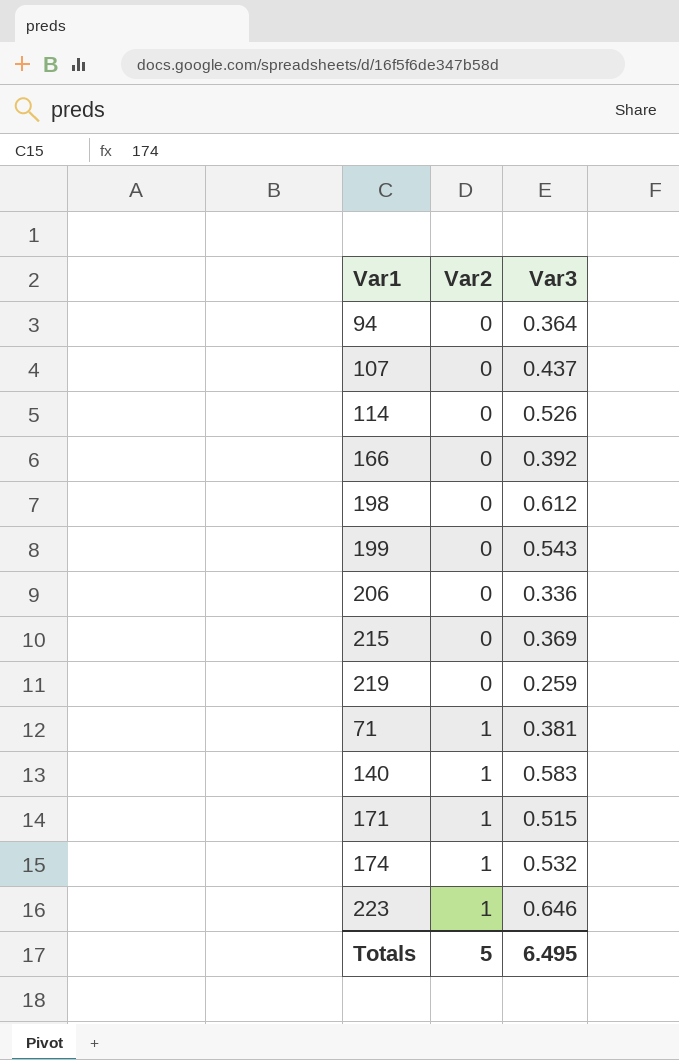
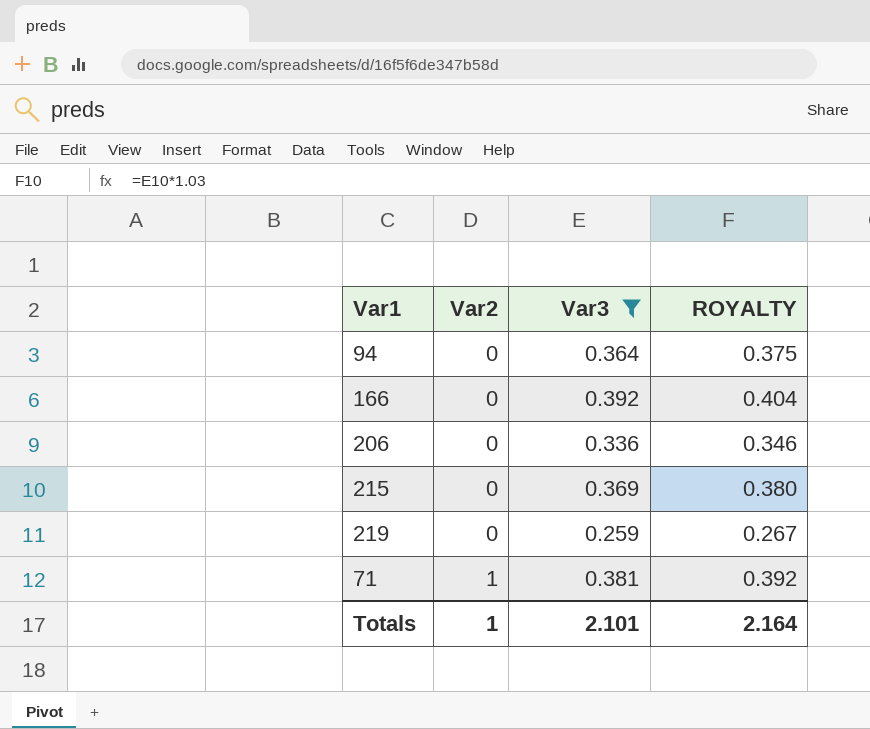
filter: none -> Var3 <= 0.392
column ROYALTY | formula: none -> [Var3] * 1.03
Totals | Var2: 5 -> 1
Totals | Var3: 6.495 -> 2.101

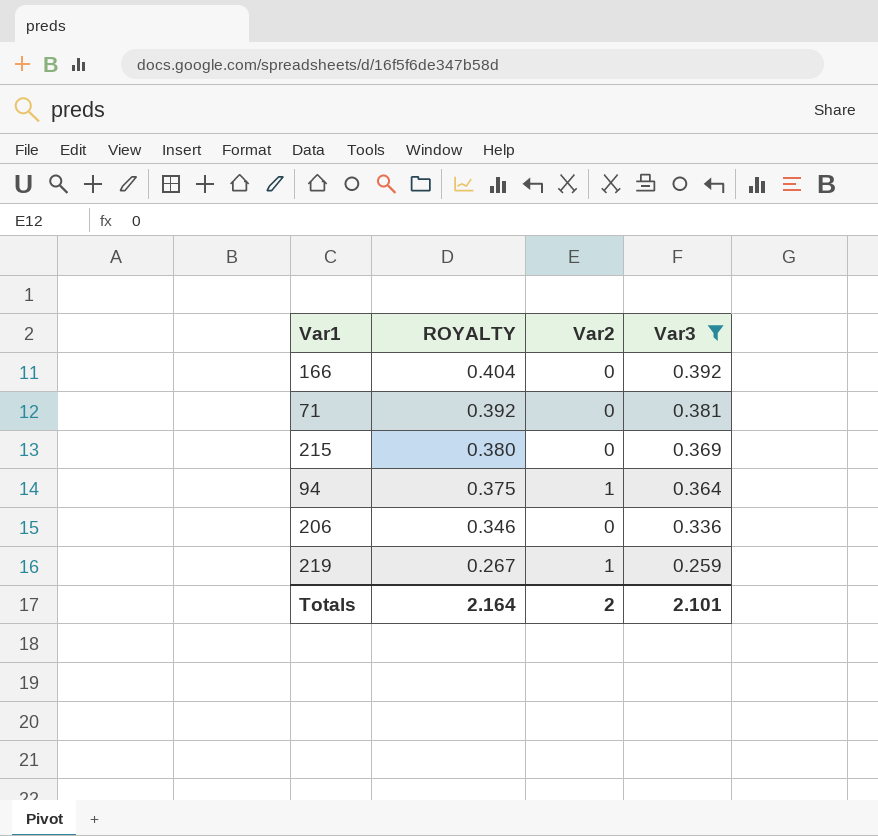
row order: Var2 ascending -> ROYALTY descending
column ROYALTY | position: 4 -> 2
71 | Var2: 1 -> 0
94 | Var2: 0 -> 1
219 | Var2: 0 -> 1
Totals | Var2: 1 -> 2

